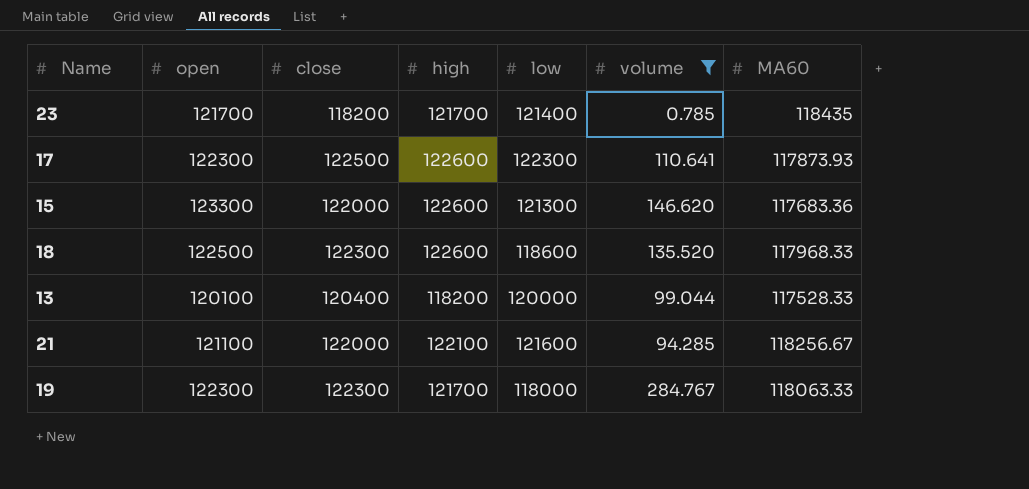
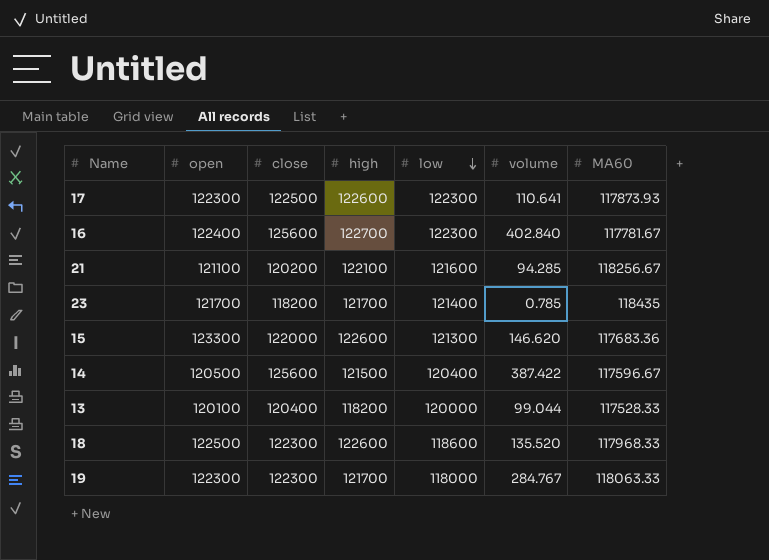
filter: volume <= 284.767 -> none
row order: none -> low descending
21 | close: 122000 -> 120200

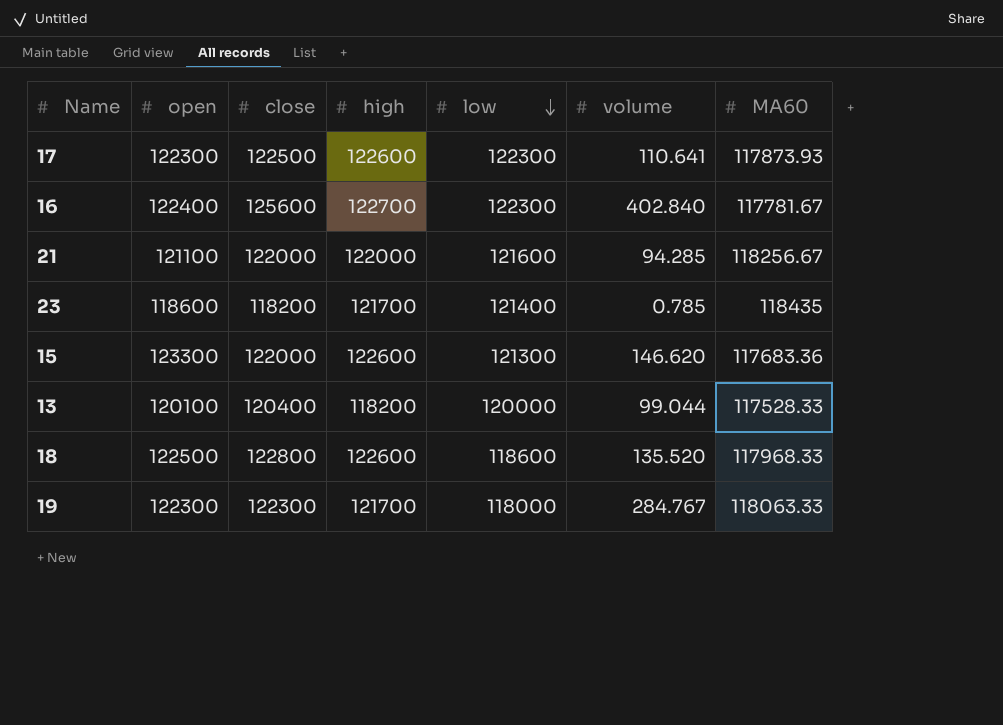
row 14: 120500 | 125600 | 121500 | 120400 | 387.422 | 117596.67 -> none
21 | close: 120200 -> 122000
21 | high: 122100 -> 122000
23 | open: 121700 -> 118600
18 | close: 122300 -> 122800

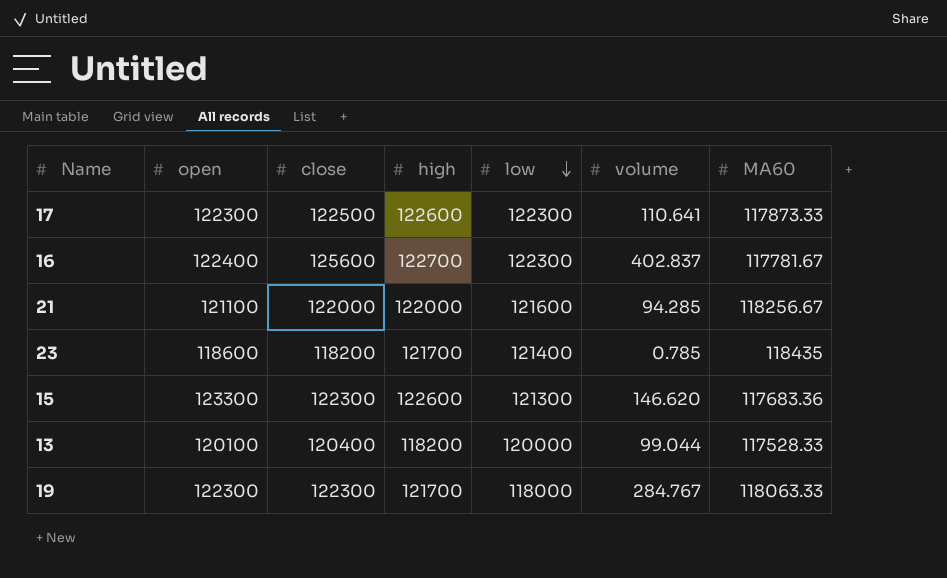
row 18: 122500 | 122800 | 122600 | 118600 | 135.520 | 117968.33 -> none
17 | MA60: 117873.93 -> 117873.33
16 | volume: 402.840 -> 402.837
15 | close: 122000 -> 122300

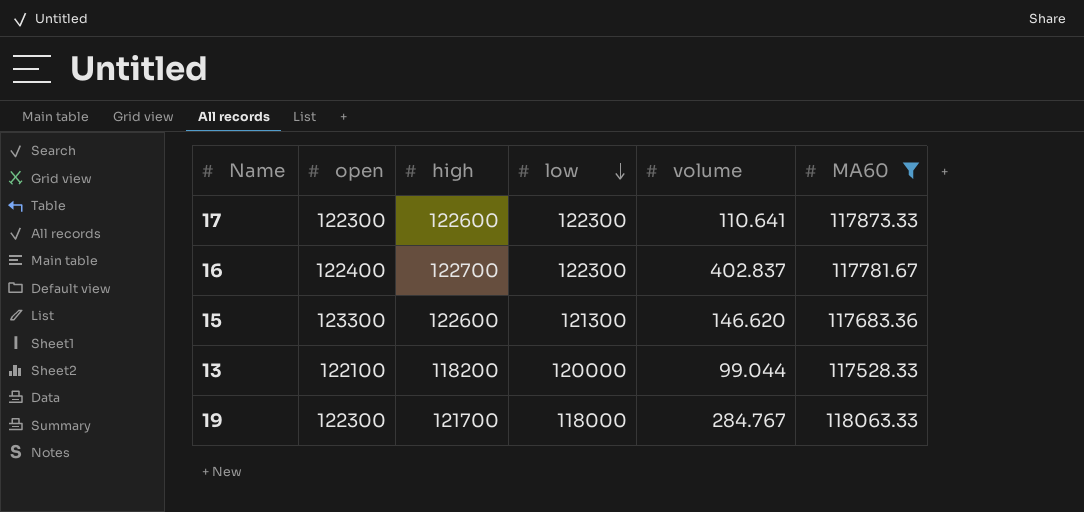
filter: none -> MA60 <= 118063.33
column close | position: 3 -> none
13 | open: 120100 -> 122100

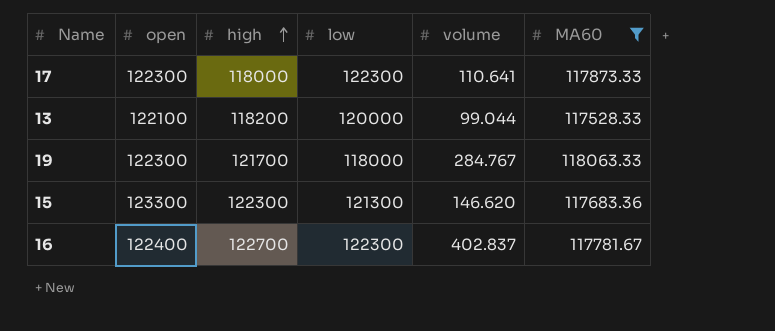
row order: low descending -> high ascending
17 | high: 122600 -> 118000
15 | high: 122600 -> 122300

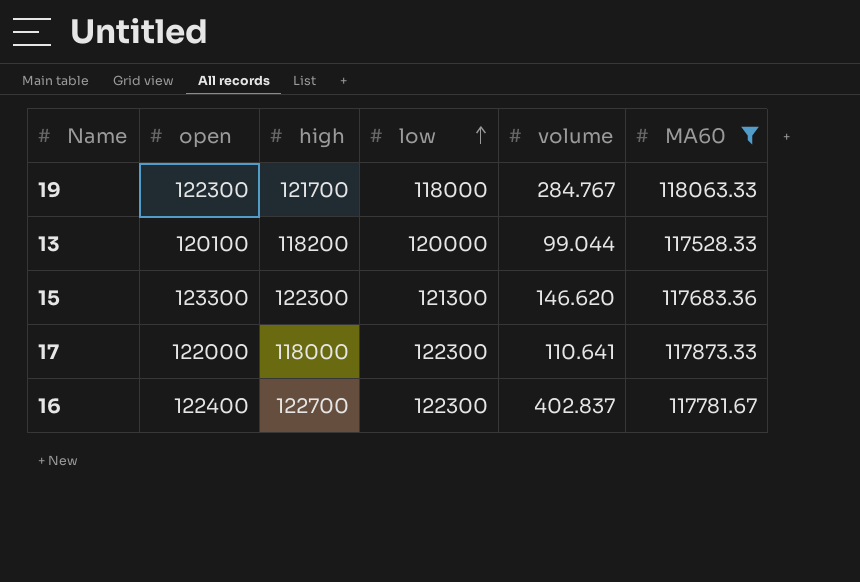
row order: high ascending -> low ascending
13 | open: 122100 -> 120100
17 | open: 122300 -> 122000

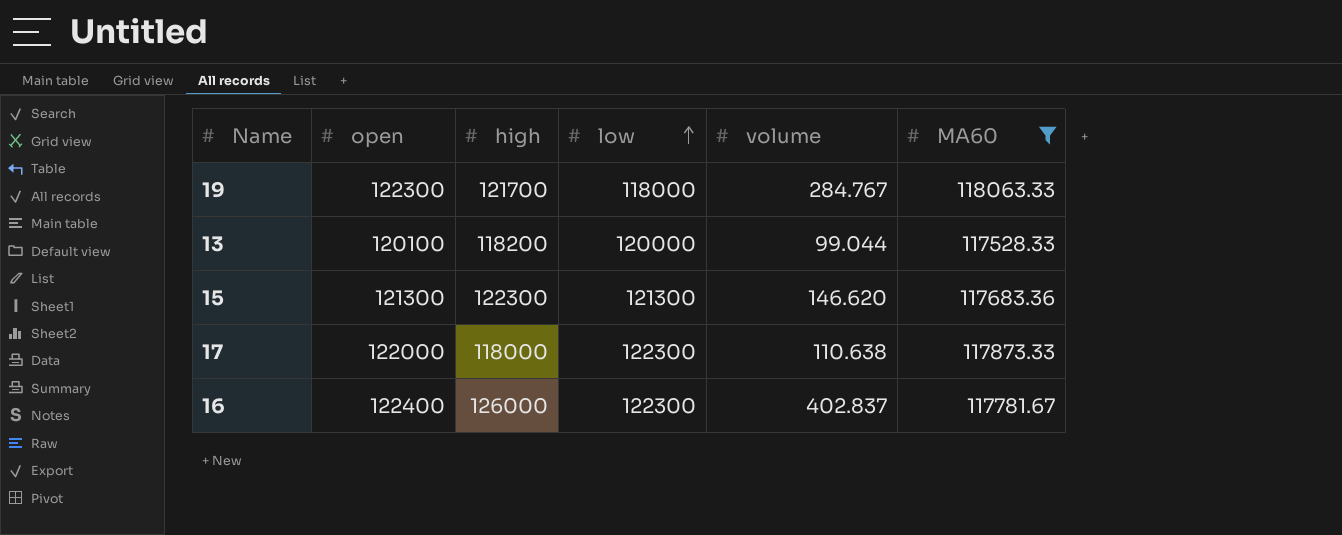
15 | open: 123300 -> 121300
17 | volume: 110.641 -> 110.638
16 | high: 122700 -> 126000

